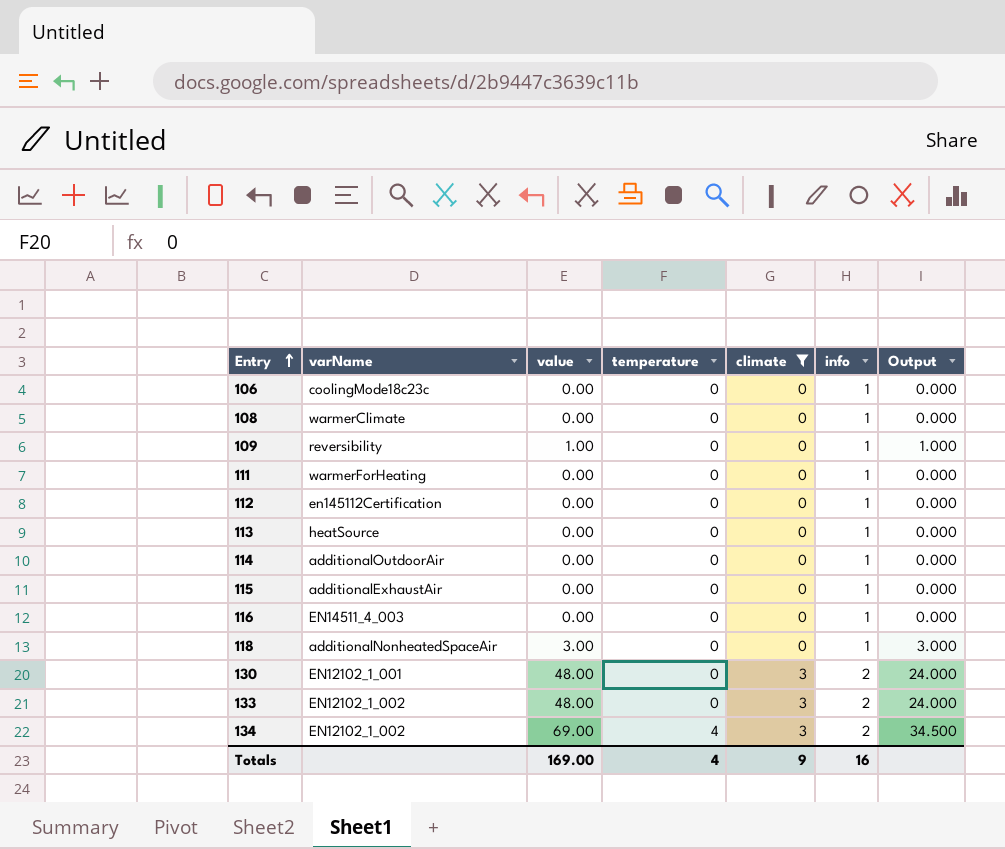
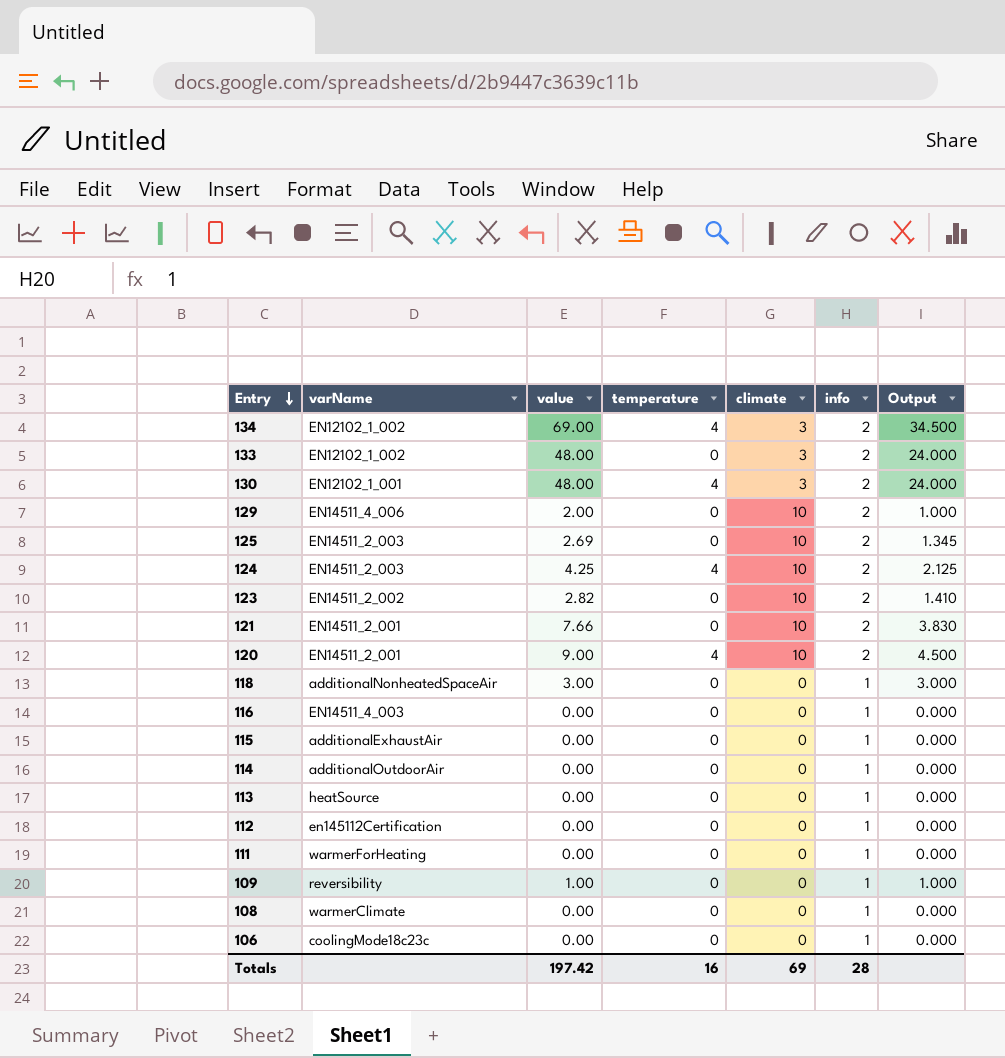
filter: climate != 10 -> none
row order: Entry ascending -> Entry descending
130 | temperature: 0 -> 4
Totals | value: 169.00 -> 197.42
Totals | temperature: 4 -> 16
Totals | climate: 9 -> 69
Totals | info: 16 -> 28

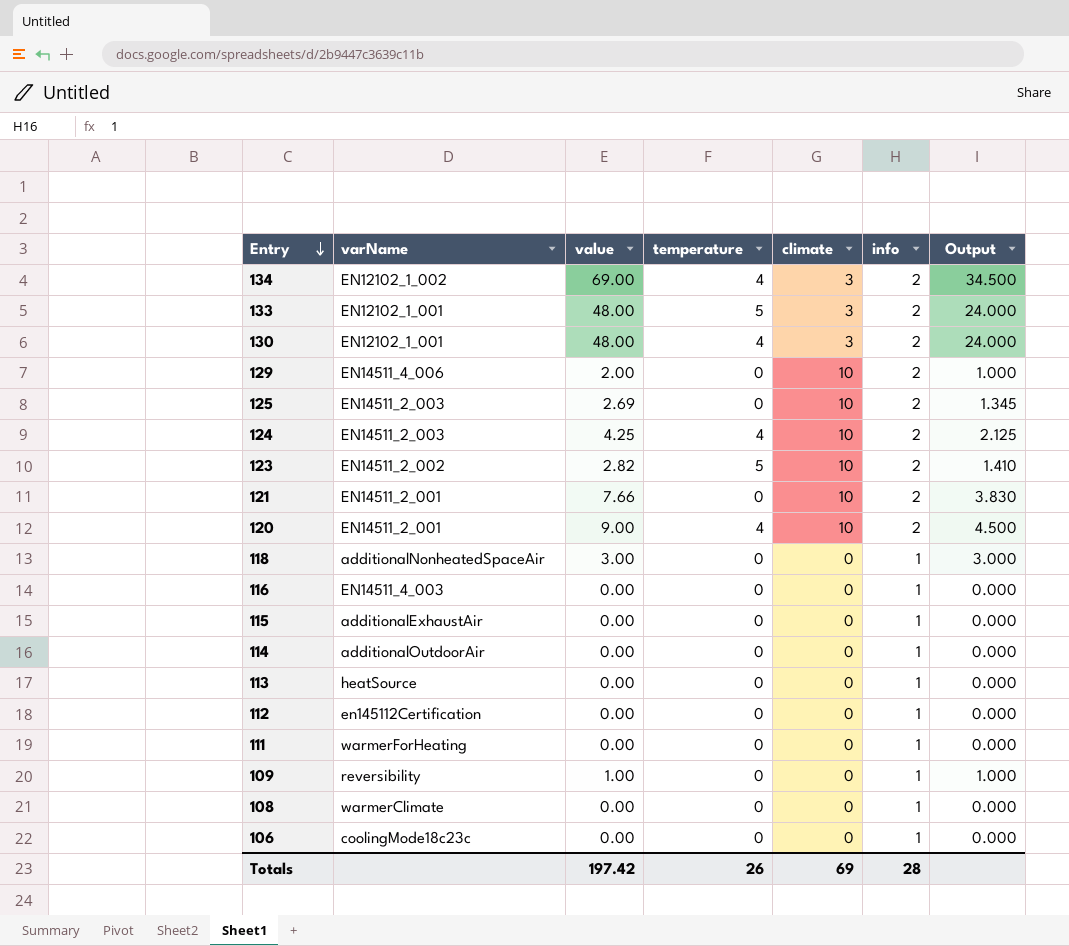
133 | varName: EN12102_1_002 -> EN12102_1_001
133 | temperature: 0 -> 5
123 | temperature: 0 -> 5
Totals | temperature: 16 -> 26

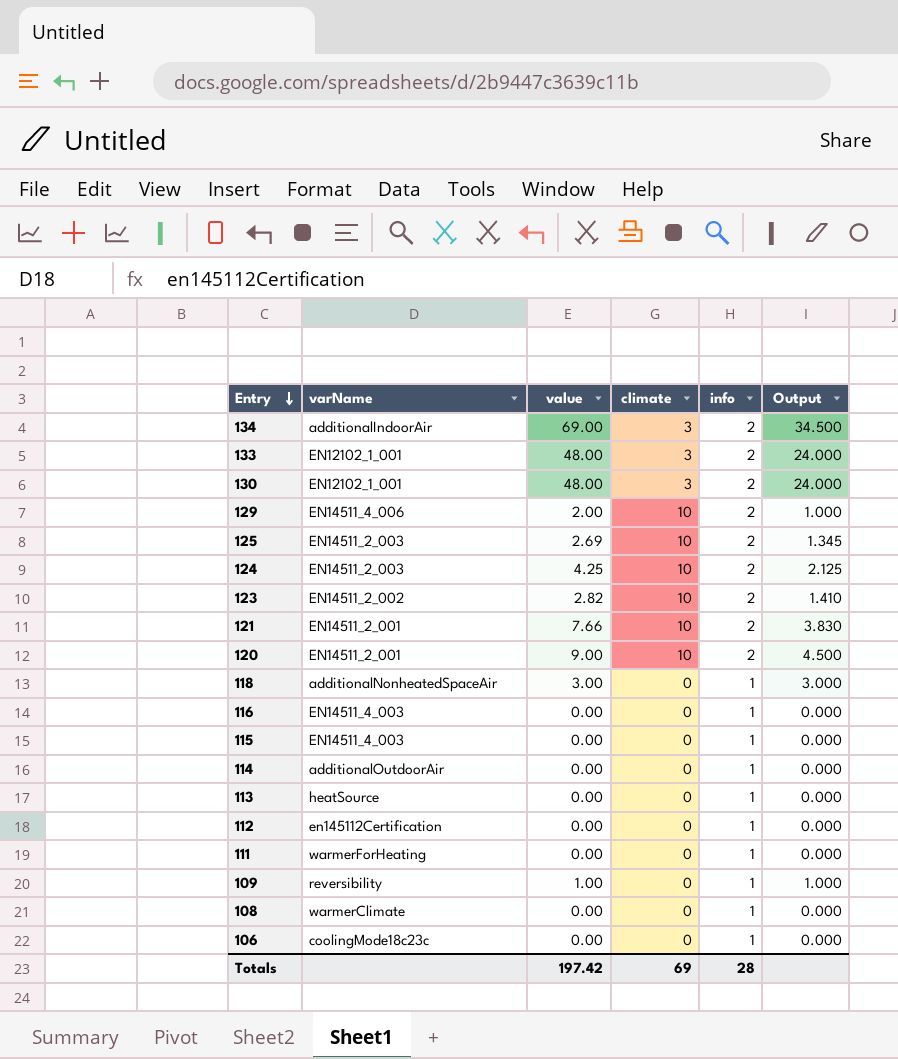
column temperature | position: 4 -> none
134 | varName: EN12102_1_002 -> additionalIndoorAir
115 | varName: additionalExhaustAir -> EN14511_4_003

